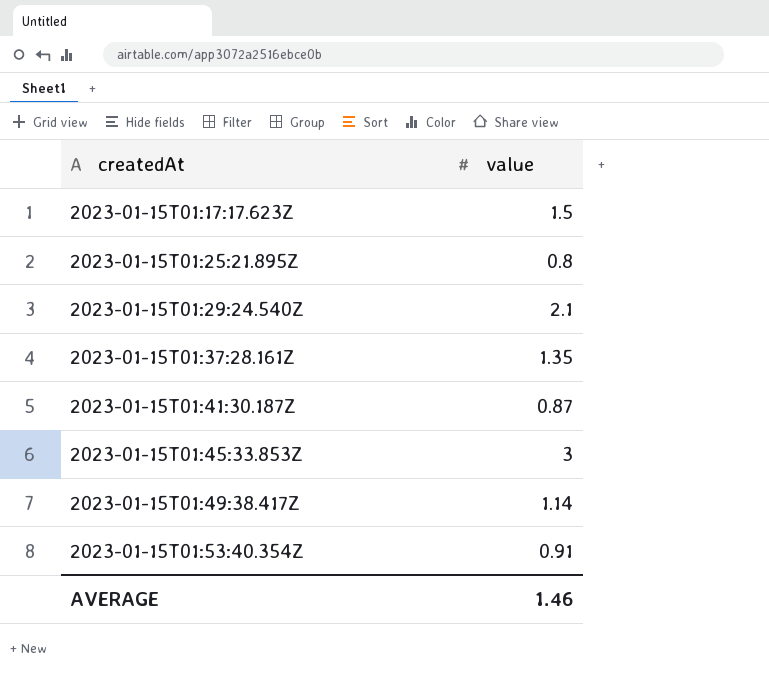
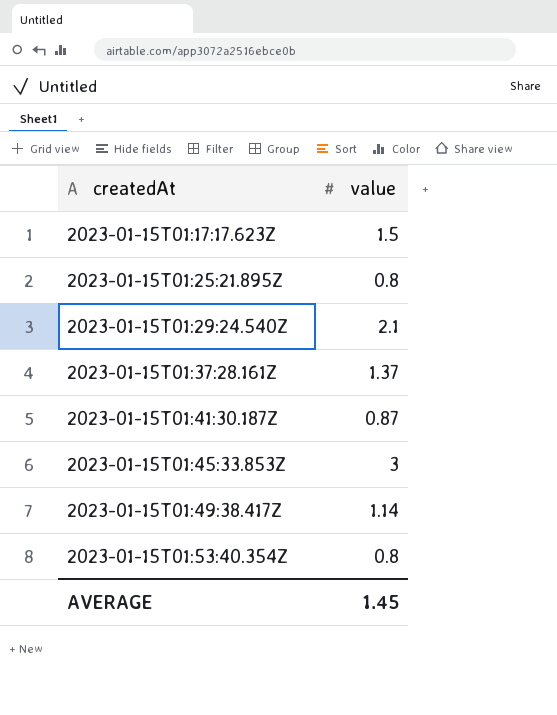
2023-01-15T01:37:28.161Z | value: 1.35 -> 1.37
2023-01-15T01:53:40.354Z | value: 0.91 -> 0.8
AVERAGE | value: 1.46 -> 1.45

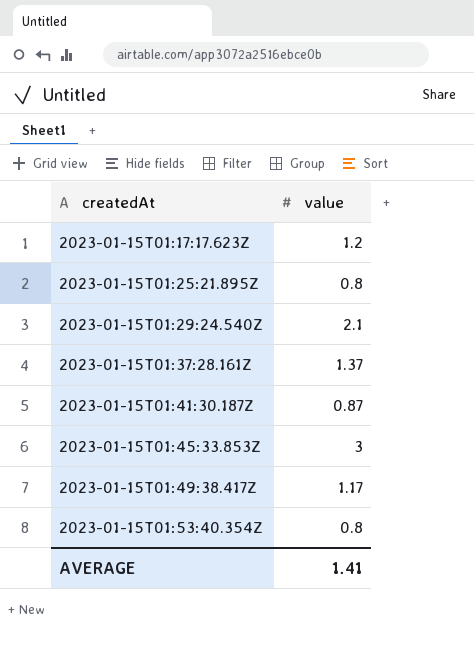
2023-01-15T01:17:17.623Z | value: 1.5 -> 1.2
2023-01-15T01:49:38.417Z | value: 1.14 -> 1.17
AVERAGE | value: 1.45 -> 1.41

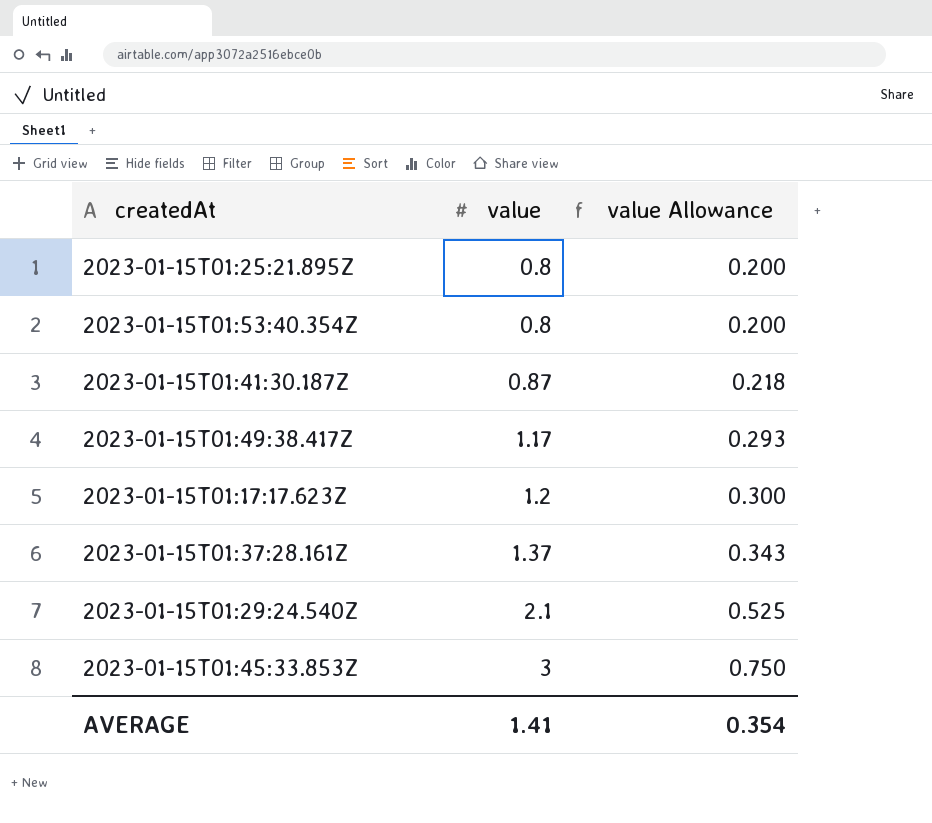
row order: createdAt ascending -> value ascending
column value Allowance | formula: none -> [value] * 0.25

